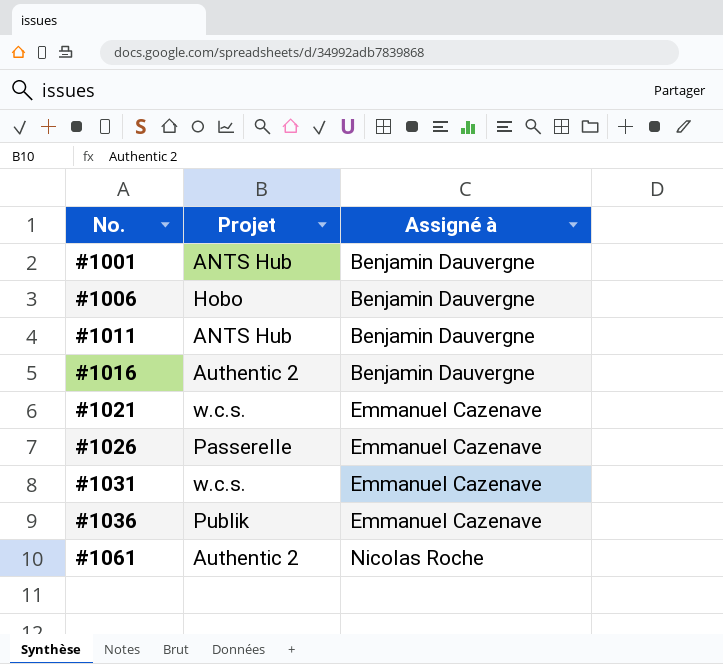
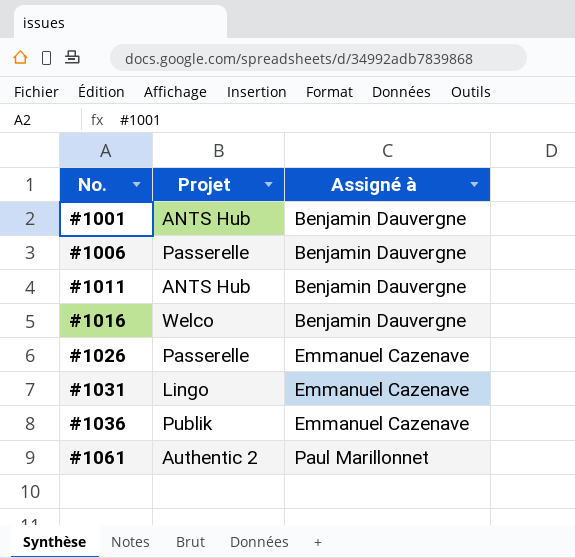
row #1021: w.c.s. | Emmanuel Cazenave -> none
#1006 | Projet: Hobo -> Passerelle
#1016 | Projet: Authentic 2 -> Welco
#1031 | Projet: w.c.s. -> Lingo
#1061 | Assigné à: Nicolas Roche -> Paul Marillonnet

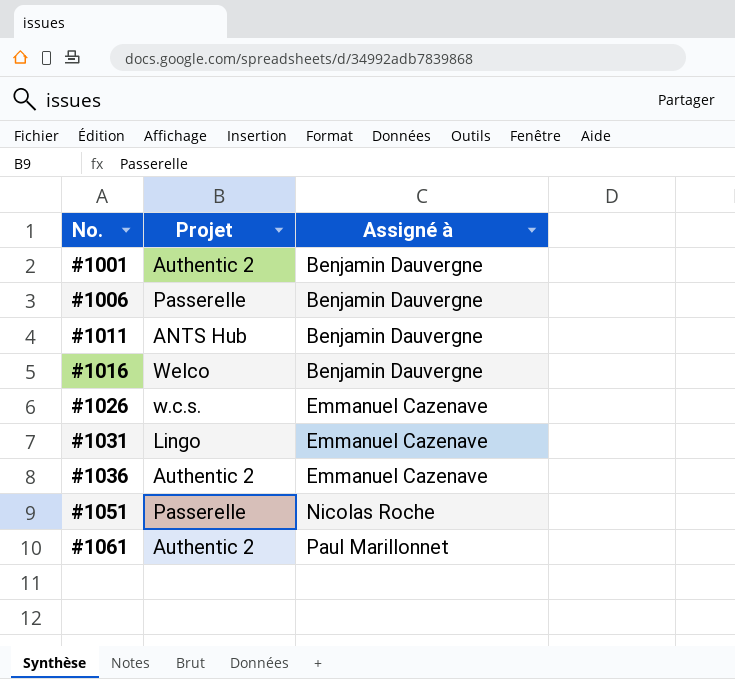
#1001 | Projet: ANTS Hub -> Authentic 2
#1026 | Projet: Passerelle -> w.c.s.
#1036 | Projet: Publik -> Authentic 2
row #1051: none -> Passerelle | Nicolas Roche

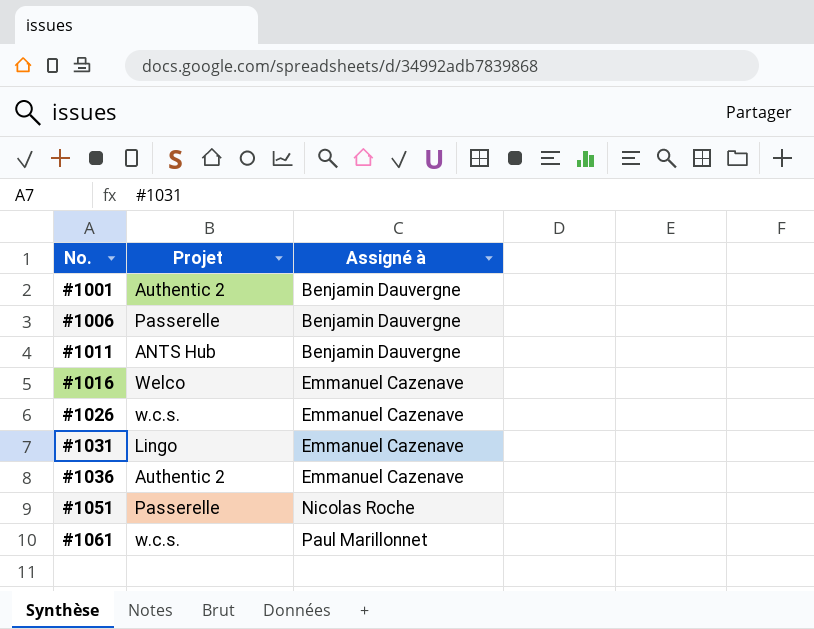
#1016 | Assigné à: Benjamin Dauvergne -> Emmanuel Cazenave
#1061 | Projet: Authentic 2 -> w.c.s.

